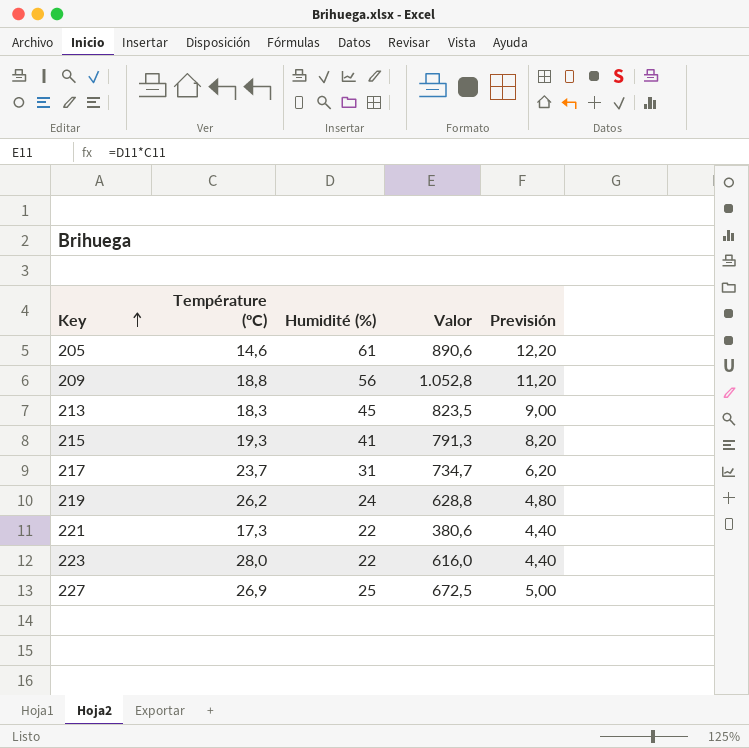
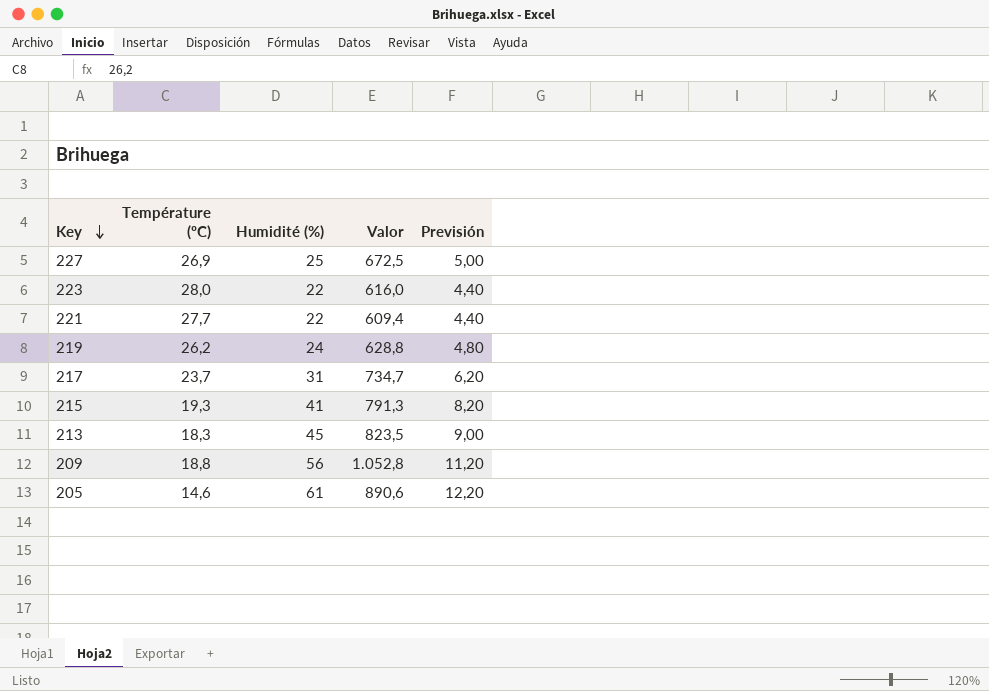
row order: Key ascending -> Key descending
221 | Température (ºC): 17,3 -> 27,7
221 | Valor: 380,6 -> 609,4

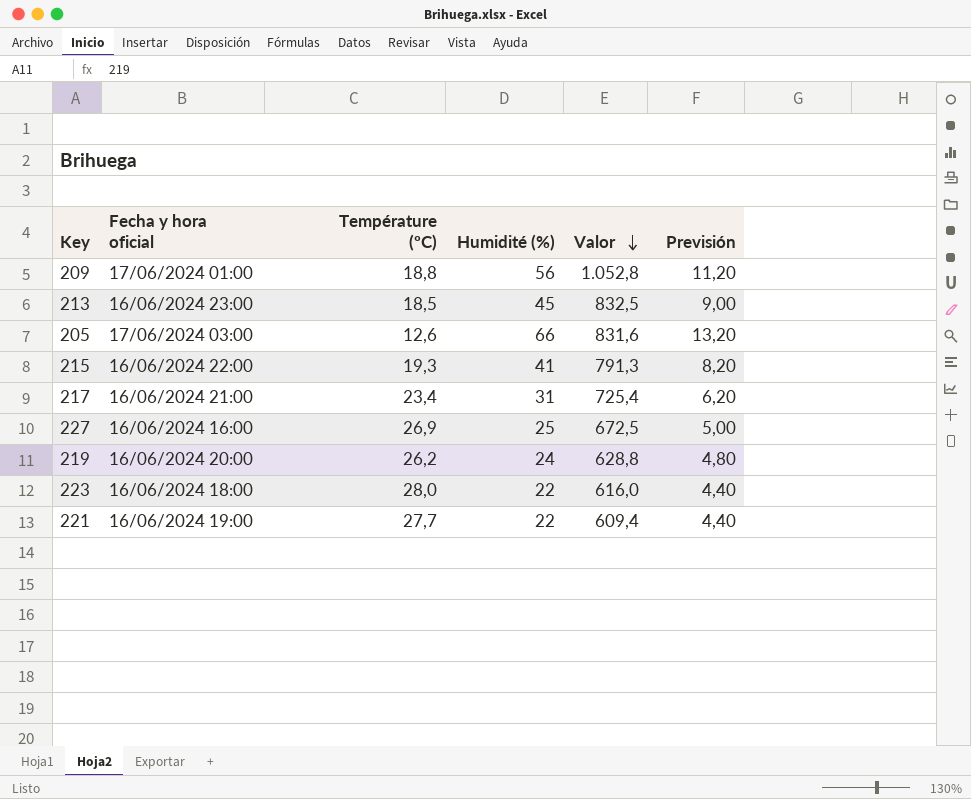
row order: Key descending -> Valor descending
column Fecha y hora oficial | position: none -> 2
213 | Température (ºC): 18,3 -> 18,5
213 | Valor: 823,5 -> 832,5
205 | Température (ºC): 14,6 -> 12,6
205 | Humidité (%): 61 -> 66
205 | Valor: 890,6 -> 831,6
205 | Previsión: 12,20 -> 13,20
217 | Température (ºC): 23,7 -> 23,4
217 | Valor: 734,7 -> 725,4

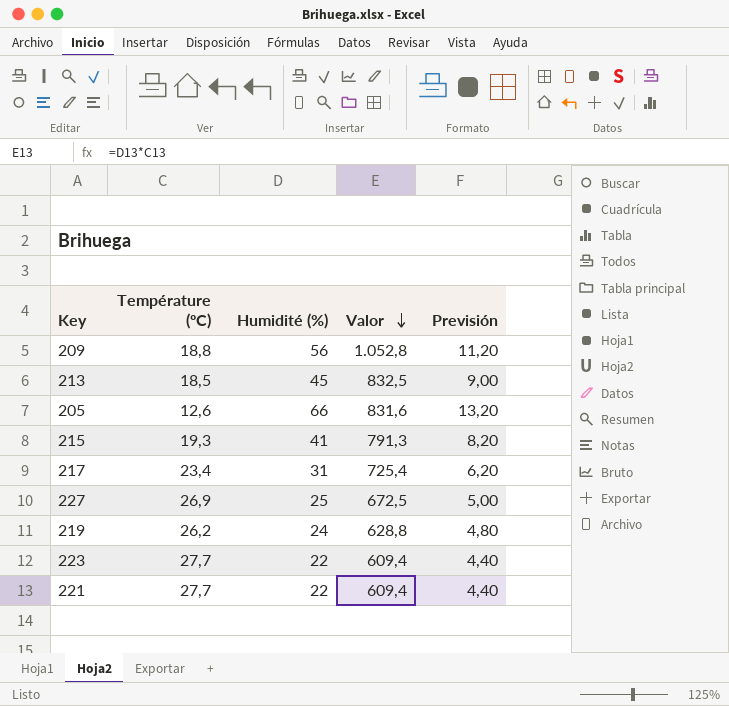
column Fecha y hora oficial | position: 2 -> none
223 | Température (ºC): 28,0 -> 27,7
223 | Valor: 616,0 -> 609,4

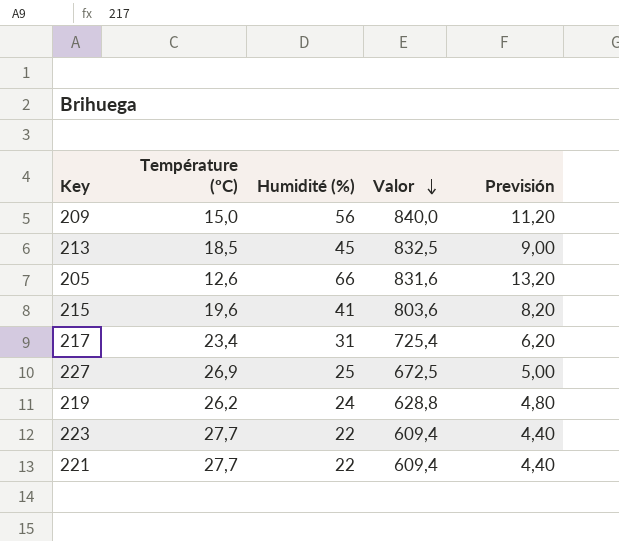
209 | Température (ºC): 18,8 -> 15,0
209 | Valor: 1.052,8 -> 840,0
215 | Température (ºC): 19,3 -> 19,6
215 | Valor: 791,3 -> 803,6

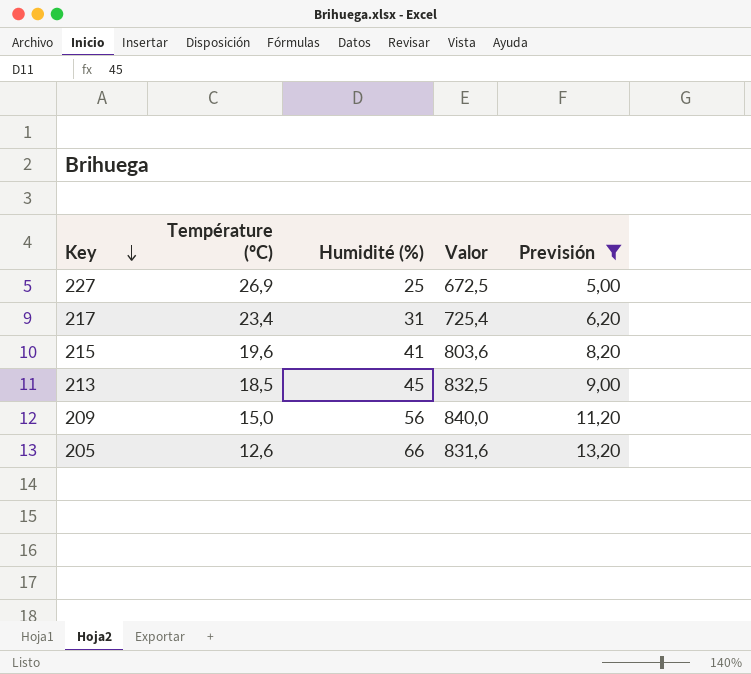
filter: none -> Previsión >= 5,00
row order: Valor descending -> Key descending

